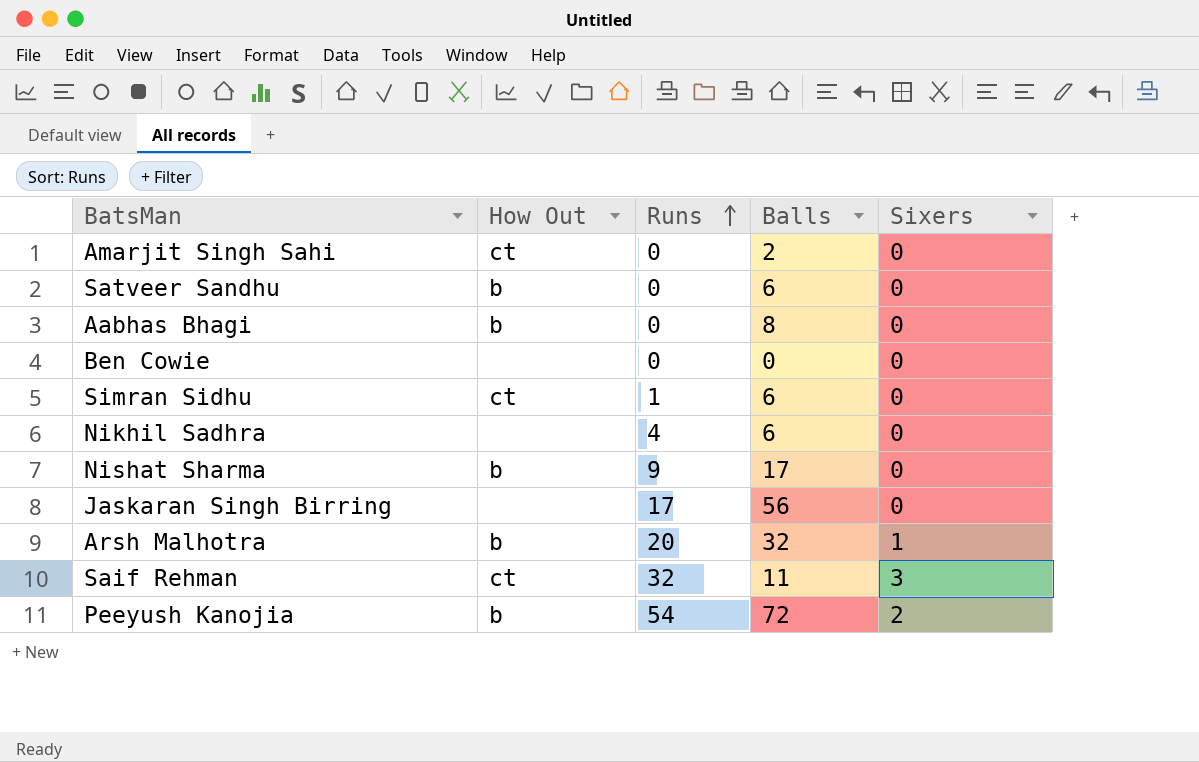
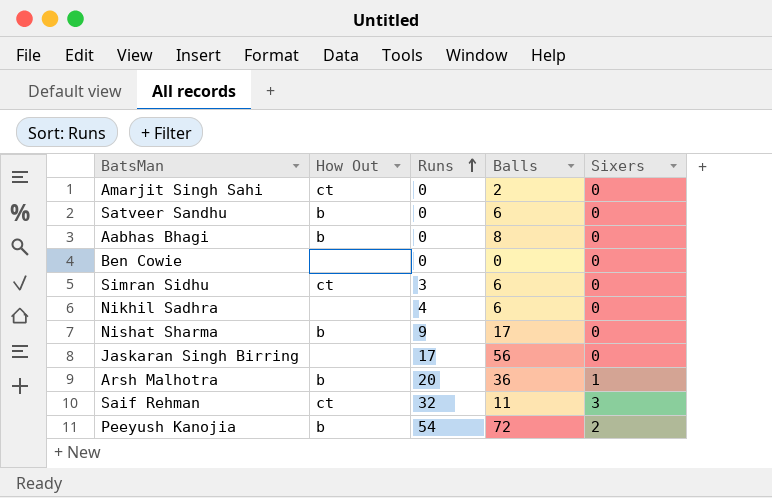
Simran Sidhu | Runs: 1 -> 3
Arsh Malhotra | Balls: 32 -> 36

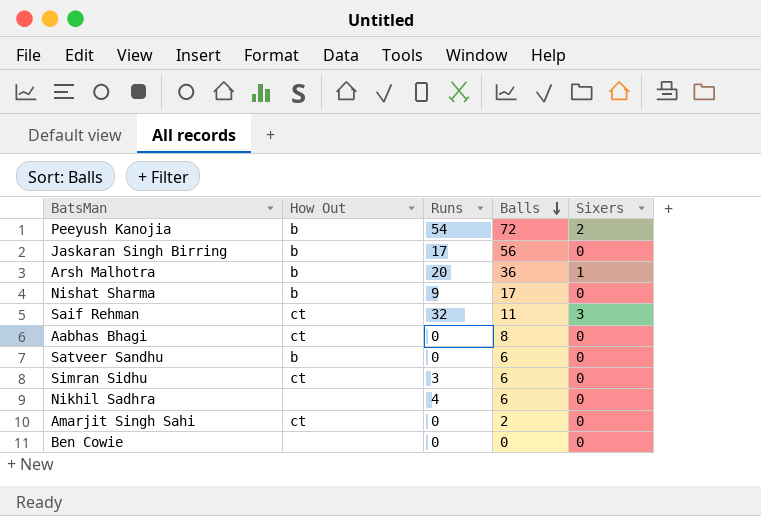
row order: Runs ascending -> Balls descending
Jaskaran Singh Birring | How Out: none -> b
Aabhas Bhagi | How Out: b -> ct

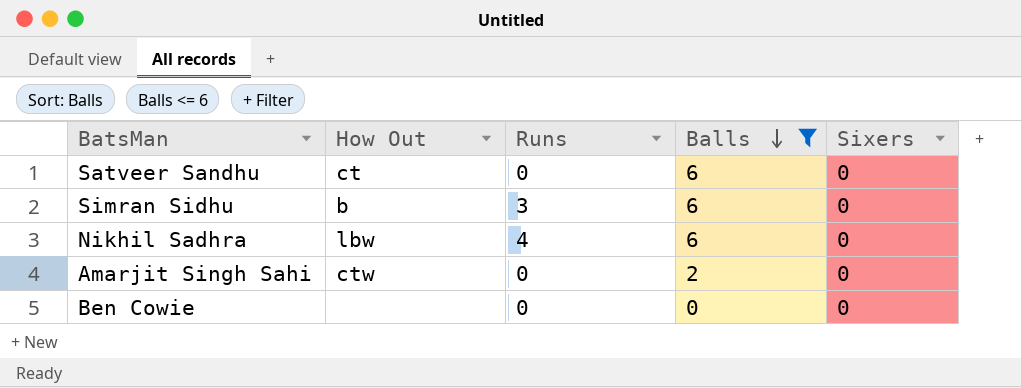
filter: none -> Balls <= 6
Satveer Sandhu | How Out: b -> ct
Simran Sidhu | How Out: ct -> b
Nikhil Sadhra | How Out: none -> lbw
Amarjit Singh Sahi | How Out: ct -> ctw

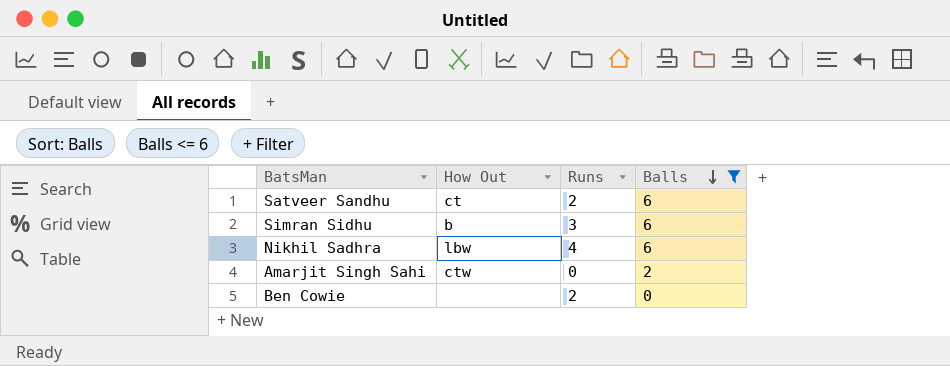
column Sixers | position: 5 -> none
Satveer Sandhu | Runs: 0 -> 2
Ben Cowie | Runs: 0 -> 2

